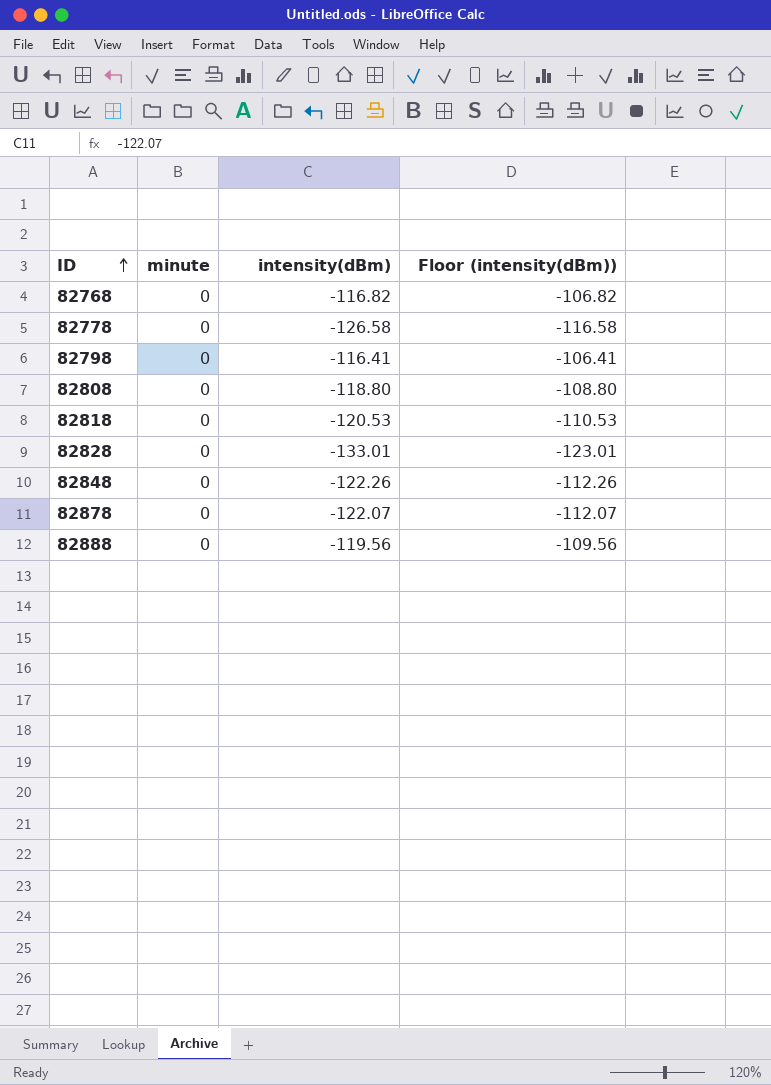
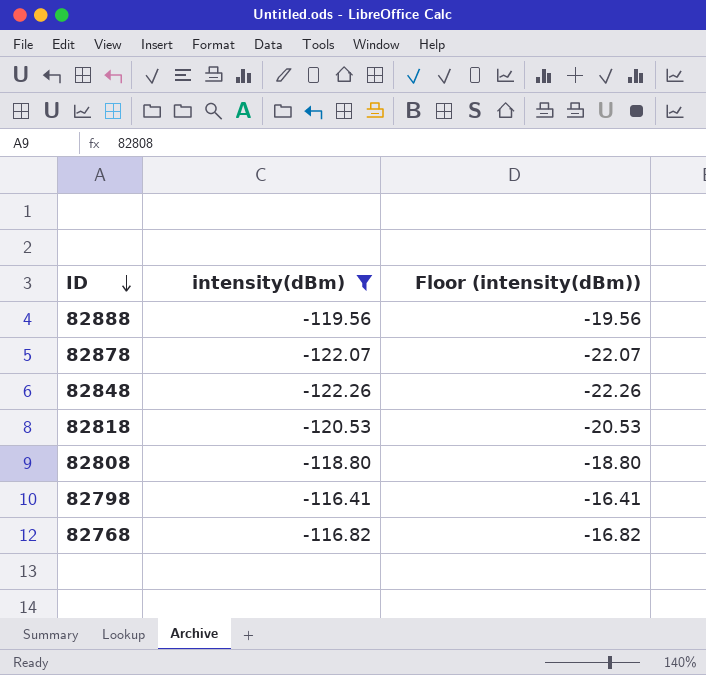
filter: none -> intensity(dBm) >= -122.26
row order: ID ascending -> ID descending
column minute | position: 2 -> none
column Floor (intensity(dBm)) | formula: [intensity(dBm)] + 10 -> [intensity(dBm)] + 100

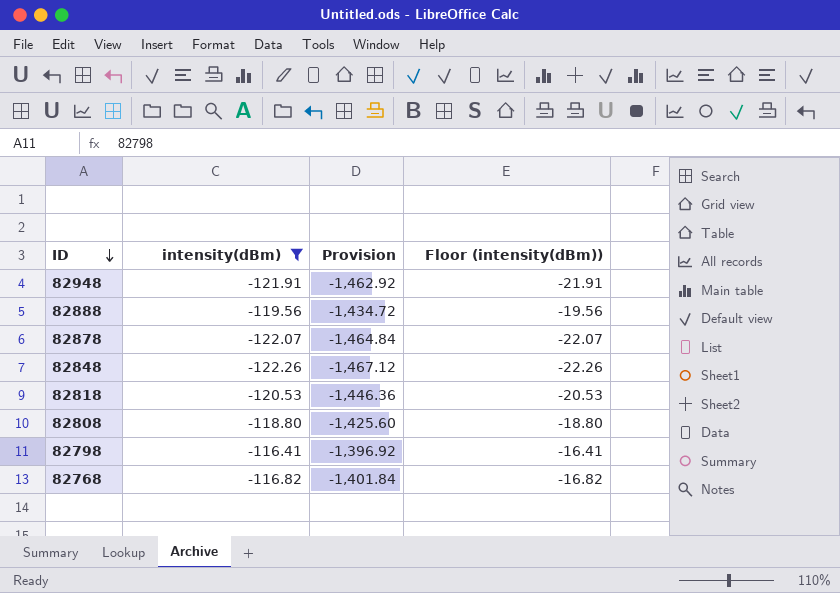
column Provision | formula: none -> [intensity(dBm)] * 12
row 82948: none -> -121.91 | -1,462.92 | -21.91

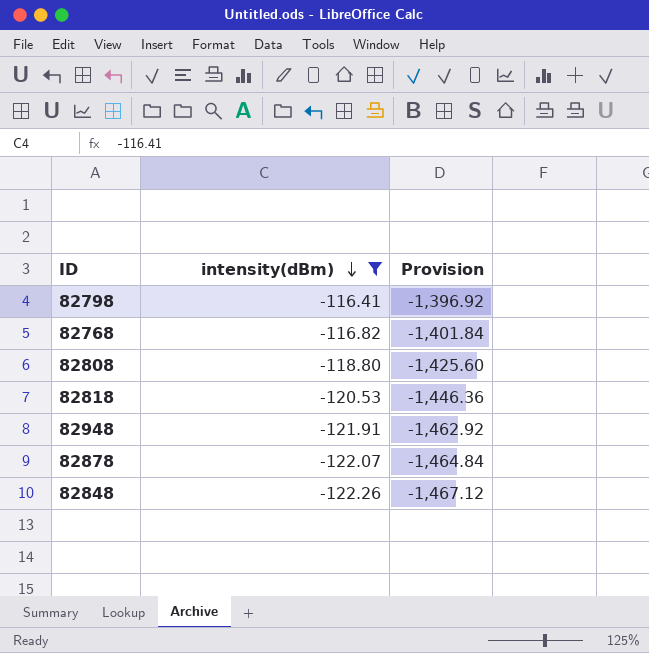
row order: ID descending -> intensity(dBm) descending
column Floor (intensity(dBm)) | formula: [intensity(dBm)] + 100 -> none
row 82888: -119.56 | -1,434.72 | -19.56 -> none

